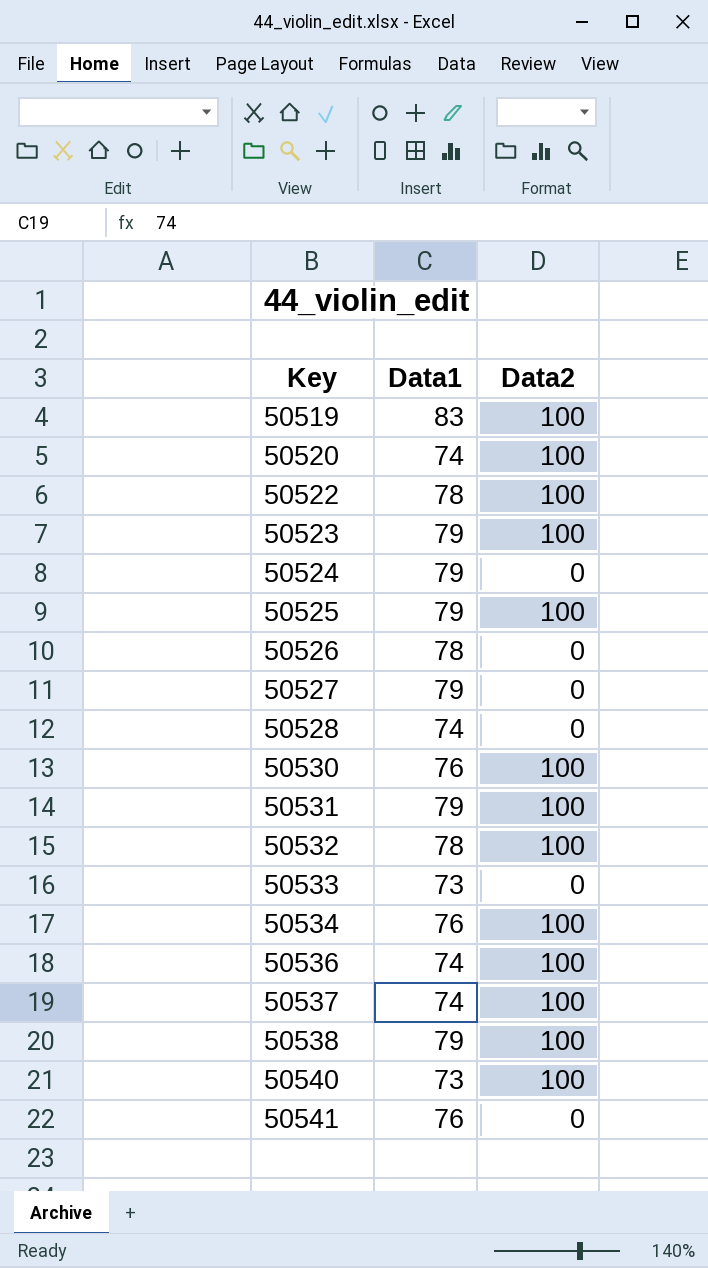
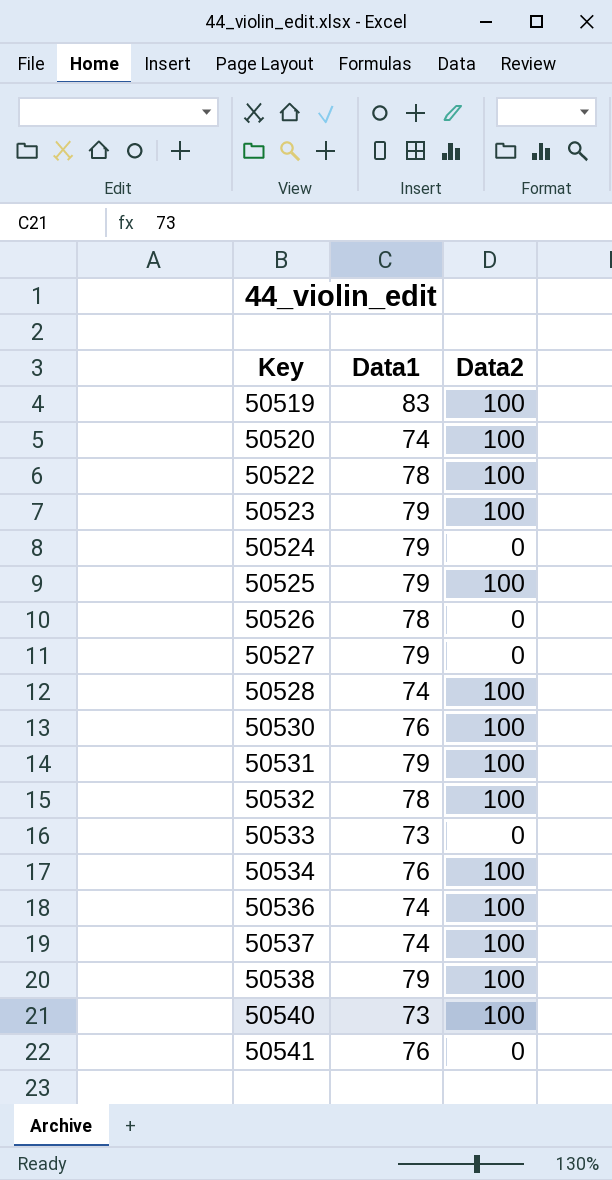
50528 | Data2: 0 -> 100

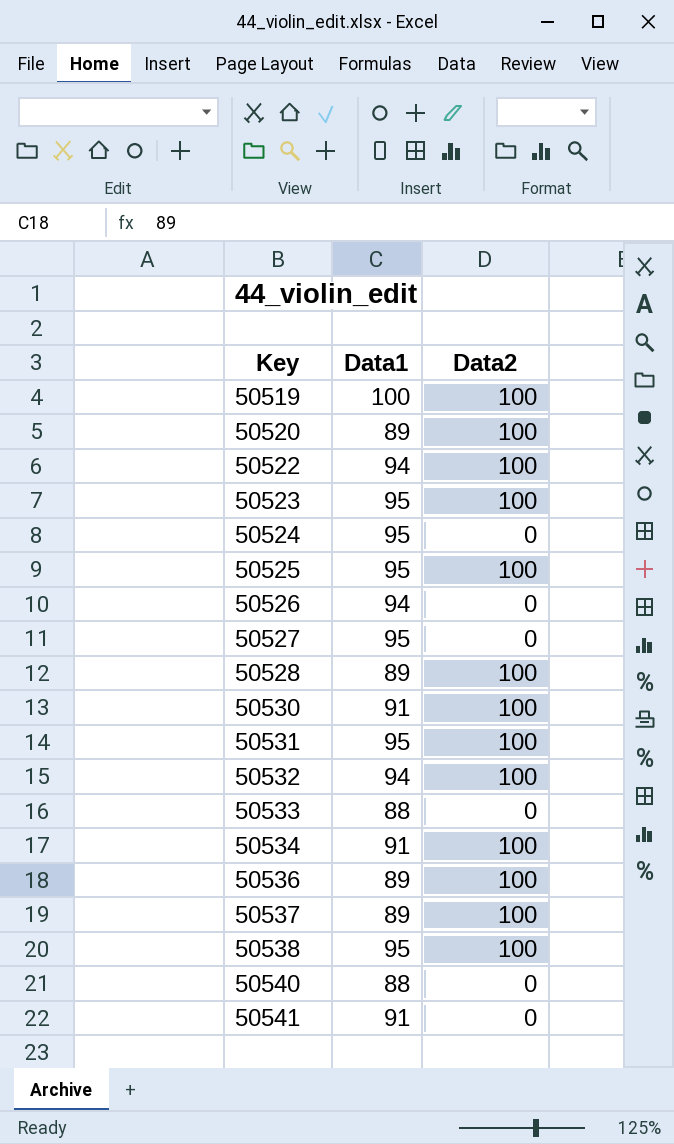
50519 | Data1: 83 -> 100
50520 | Data1: 74 -> 89
50522 | Data1: 78 -> 94
50523 | Data1: 79 -> 95
50524 | Data1: 79 -> 95
50525 | Data1: 79 -> 95
50526 | Data1: 78 -> 94
50527 | Data1: 79 -> 95
50528 | Data1: 74 -> 89
50530 | Data1: 76 -> 91
50531 | Data1: 79 -> 95
50532 | Data1: 78 -> 94
50533 | Data1: 73 -> 88
50534 | Data1: 76 -> 91
50536 | Data1: 74 -> 89
50537 | Data1: 74 -> 89
50538 | Data1: 79 -> 95
50540 | Data1: 73 -> 88
50540 | Data2: 100 -> 0
50541 | Data1: 76 -> 91

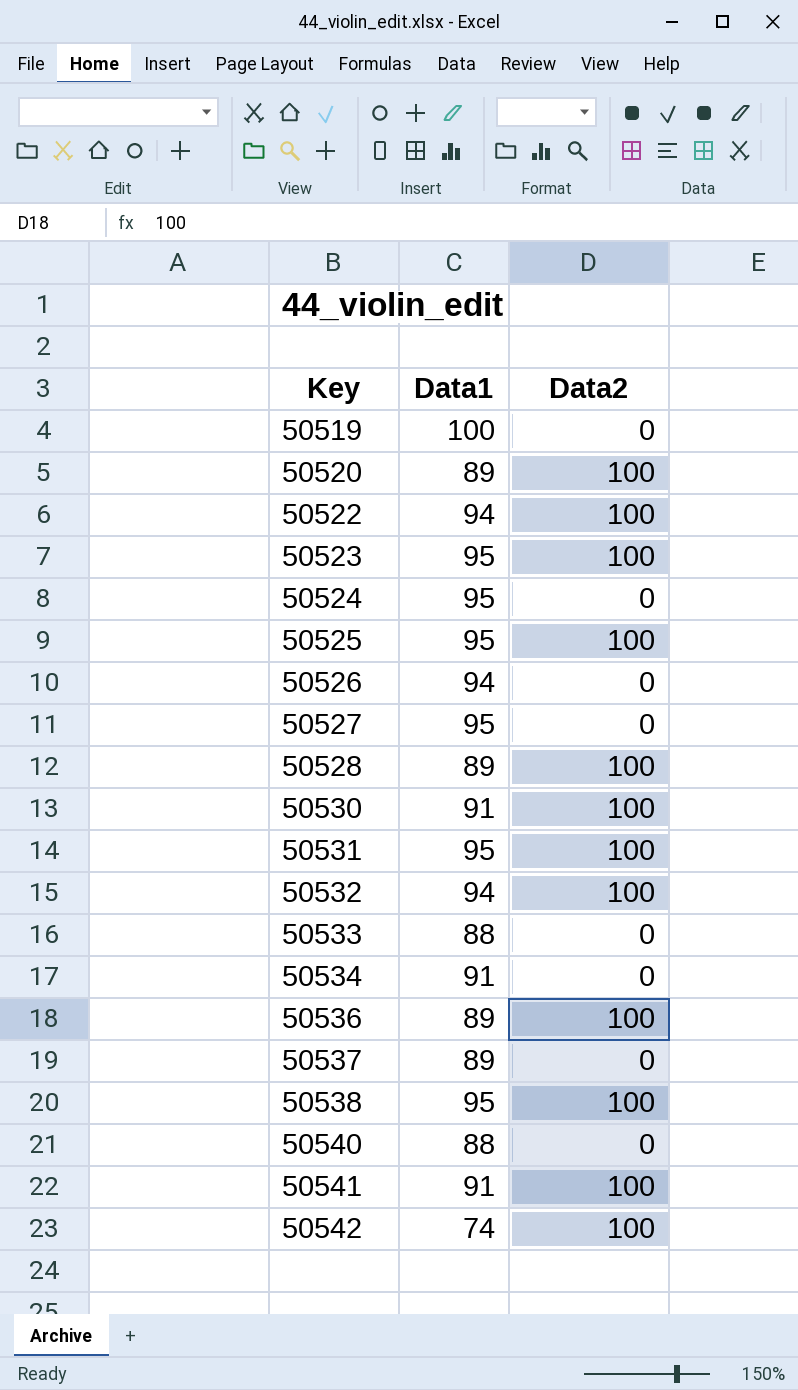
50519 | Data2: 100 -> 0
50534 | Data2: 100 -> 0
50537 | Data2: 100 -> 0
50541 | Data2: 0 -> 100
row 50542: none -> 74 | 100

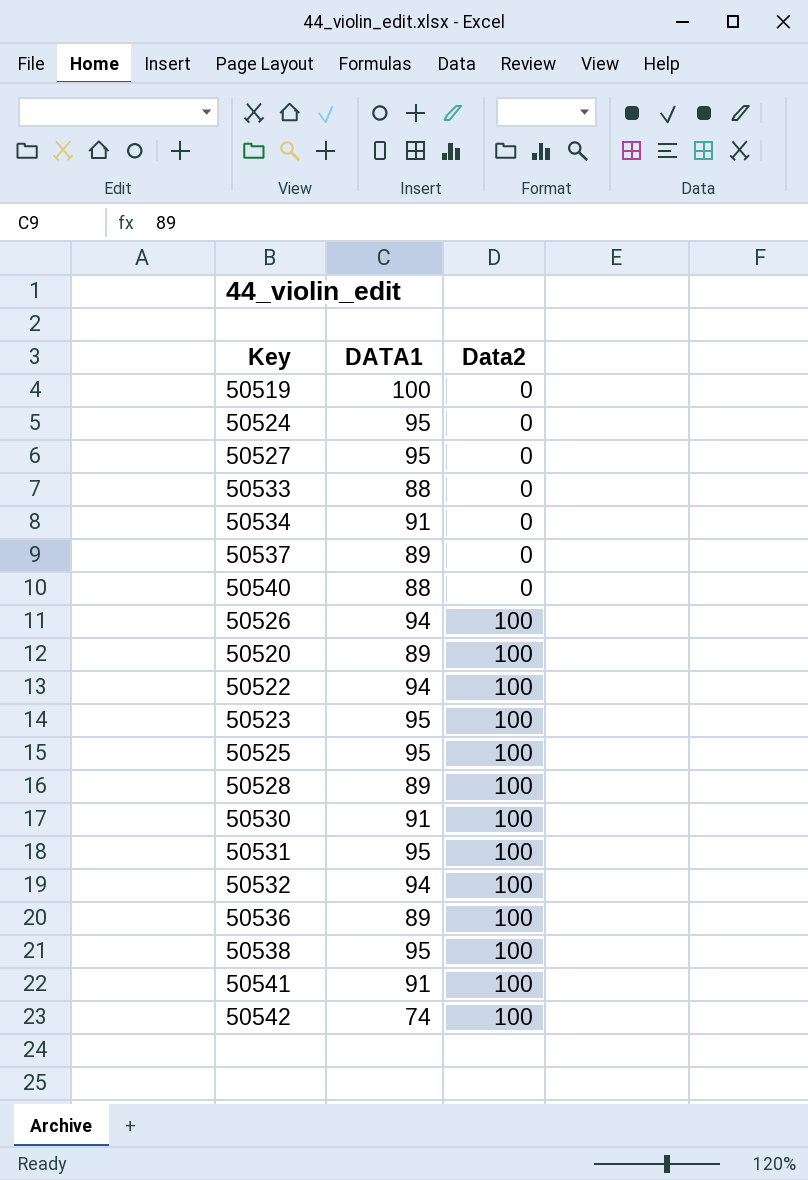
row order: Key ascending -> Data2 ascending
column name: Data1 -> DATA1
50526 | Data2: 0 -> 100

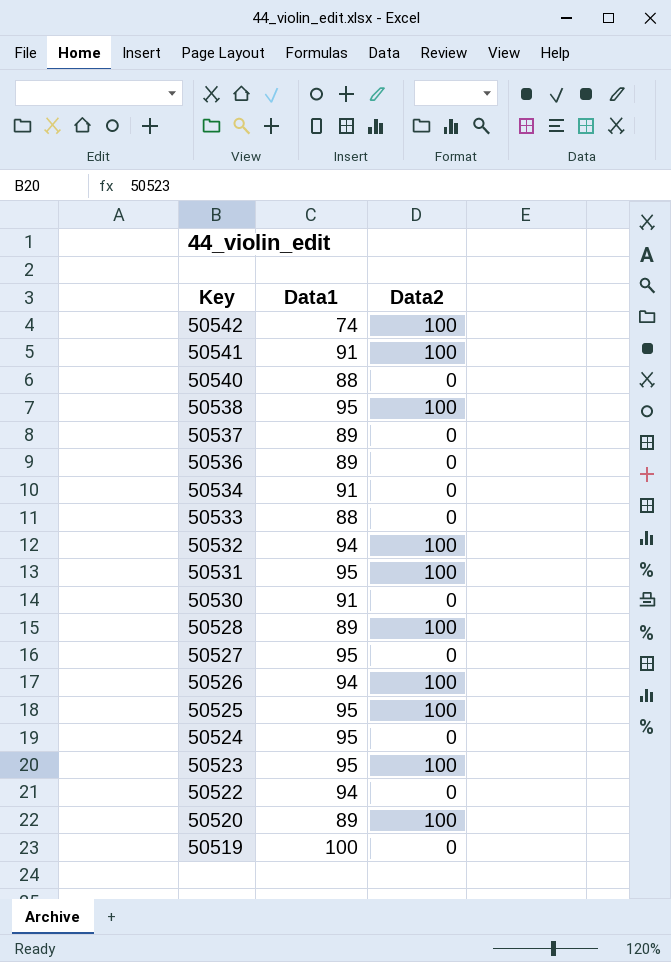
row order: Data2 ascending -> Key descending
column name: DATA1 -> Data1
50536 | Data2: 100 -> 0
50530 | Data2: 100 -> 0
50522 | Data2: 100 -> 0

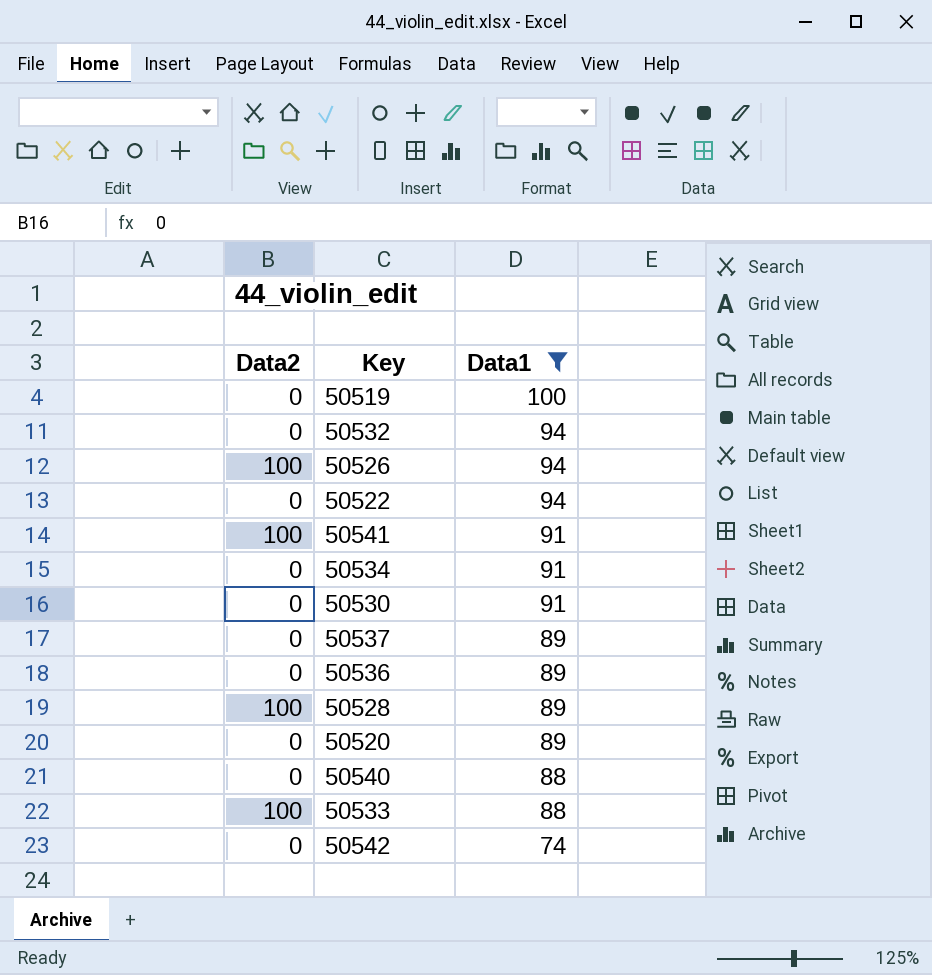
filter: none -> Data1 != 95
row order: Key descending -> Data1 descending
column Data2 | position: 3 -> 1
50532 | Data2: 100 -> 0
50520 | Data2: 100 -> 0
50533 | Data2: 0 -> 100
50542 | Data2: 100 -> 0

